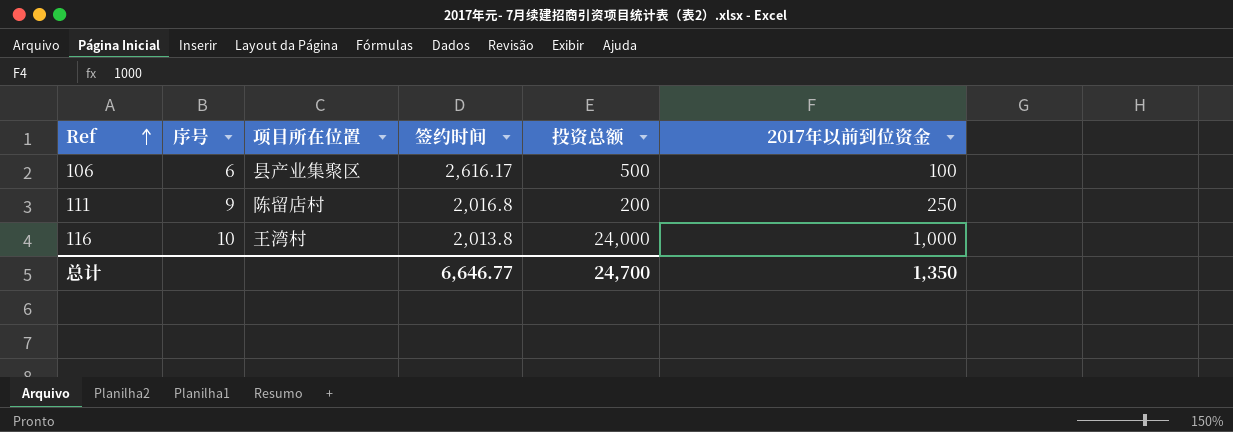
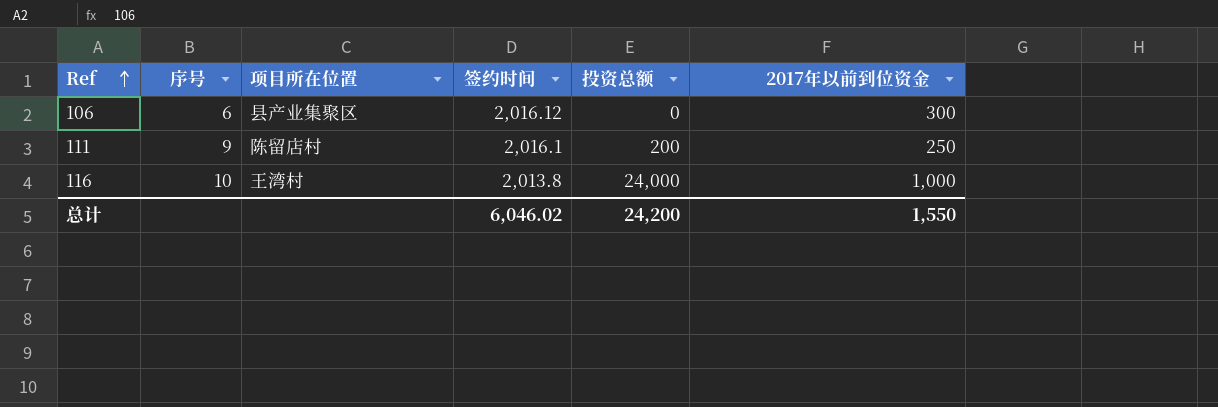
106 | 签约时间: 2,616.17 -> 2,016.12
106 | 投资总额: 500 -> 0
106 | 2017年以前到位资金: 100 -> 300
111 | 签约时间: 2,016.8 -> 2,016.1
总计 | 签约时间: 6,646.77 -> 6,046.02
总计 | 投资总额: 24,700 -> 24,200
总计 | 2017年以前到位资金: 1,350 -> 1,550

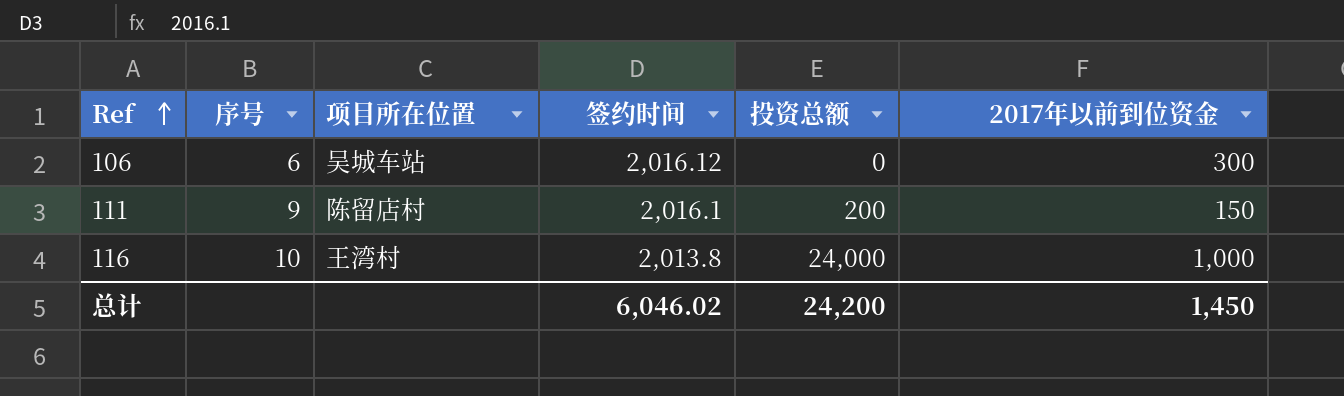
106 | 项目所在位置: 县产业集聚区 -> 吴城车站
111 | 2017年以前到位资金: 250 -> 150
总计 | 2017年以前到位资金: 1,550 -> 1,450

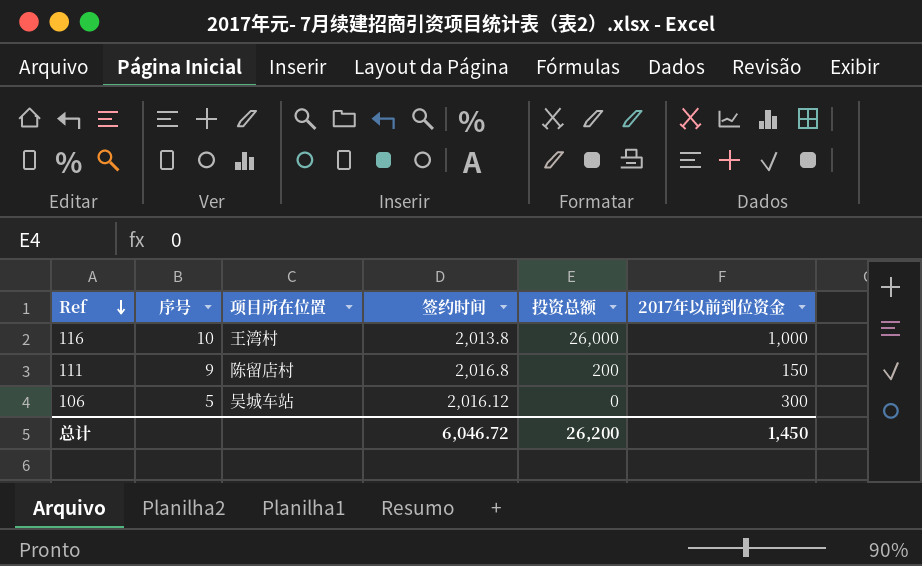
row order: Ref ascending -> Ref descending
116 | 投资总额: 24,000 -> 26,000
111 | 签约时间: 2,016.1 -> 2,016.8
106 | 序号: 6 -> 5
总计 | 签约时间: 6,046.02 -> 6,046.72
总计 | 投资总额: 24,200 -> 26,200

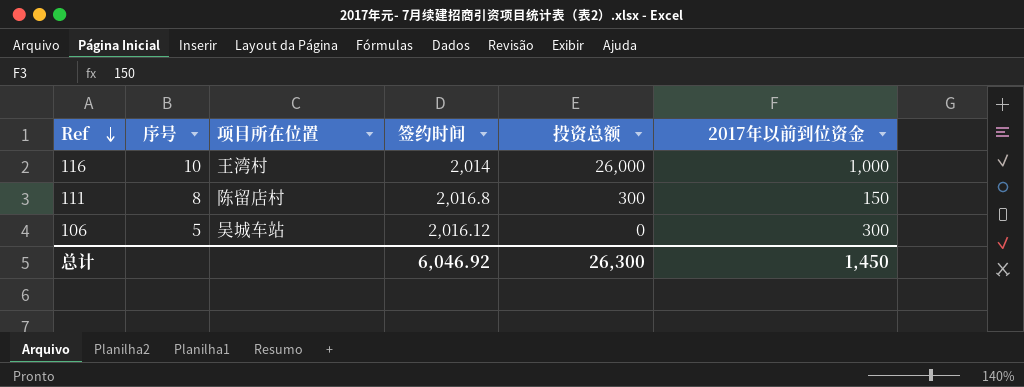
116 | 签约时间: 2,013.8 -> 2,014
111 | 序号: 9 -> 8
111 | 投资总额: 200 -> 300
总计 | 签约时间: 6,046.72 -> 6,046.92
总计 | 投资总额: 26,200 -> 26,300

